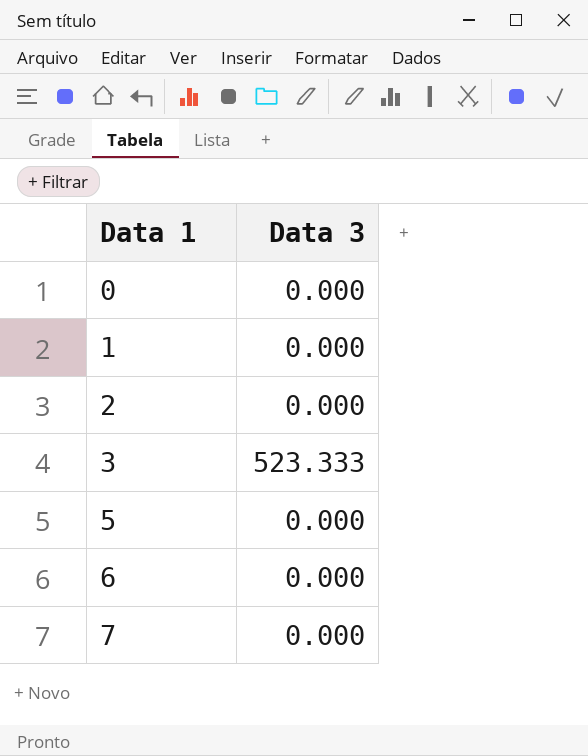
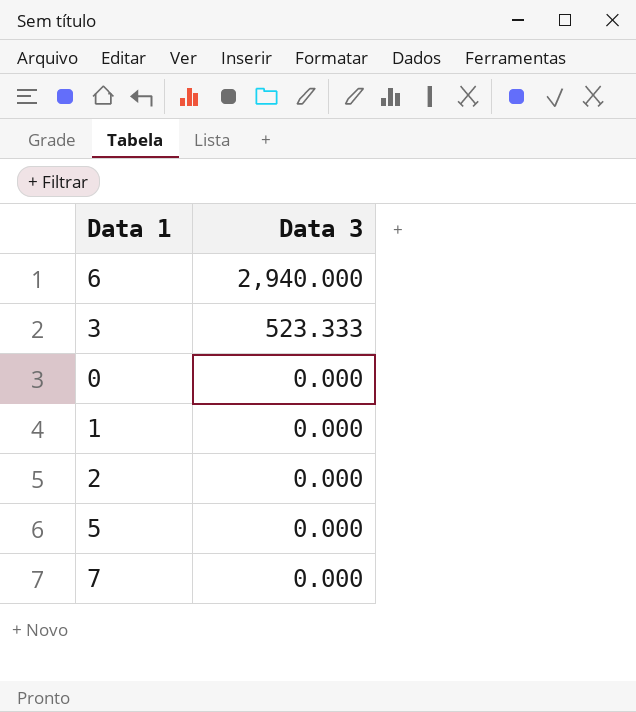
row order: Data 1 ascending -> Data 3 descending
6 | Data 3: 0.000 -> 2,940.000

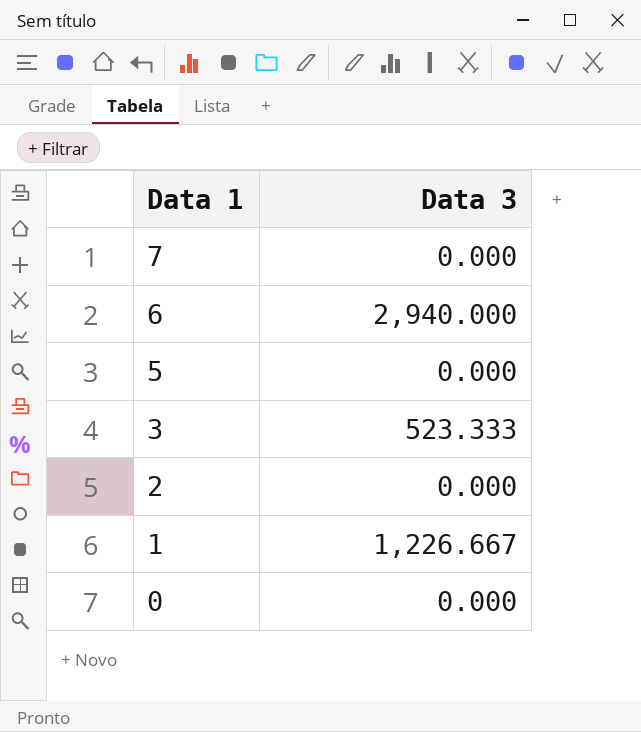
row order: Data 3 descending -> Data 1 descending
1 | Data 3: 0.000 -> 1,226.667

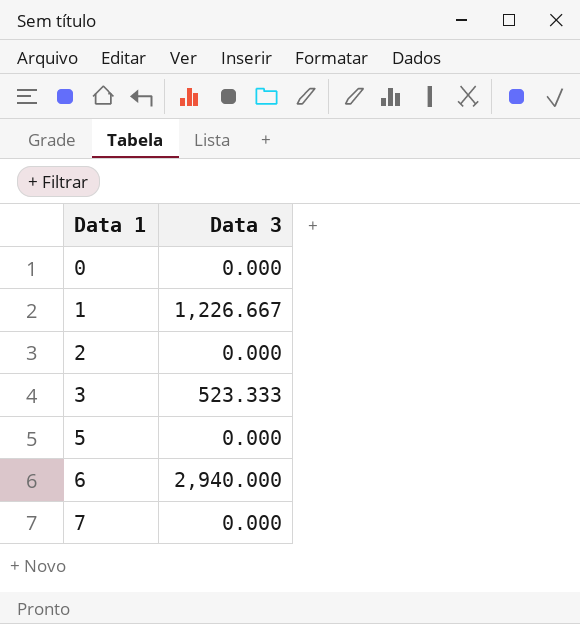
row order: Data 1 descending -> Data 1 ascending

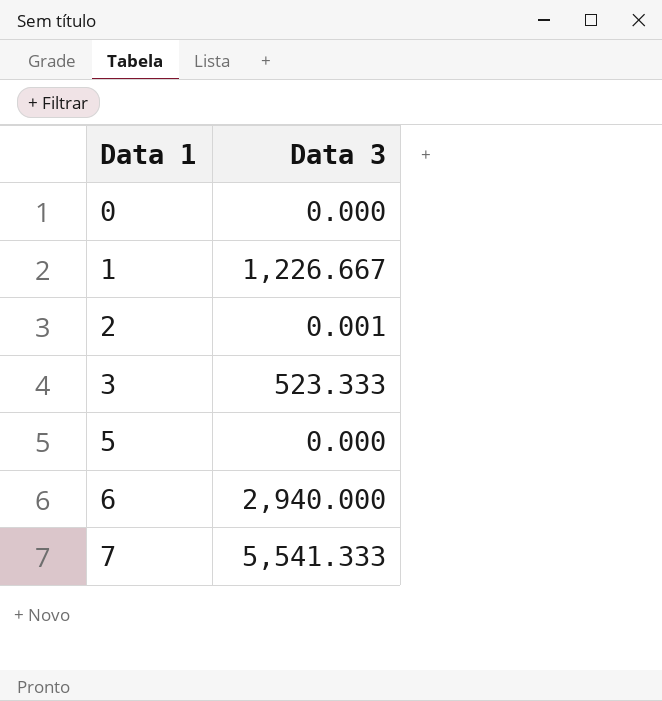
2 | Data 3: 0.000 -> 0.001
7 | Data 3: 0.000 -> 5,541.333

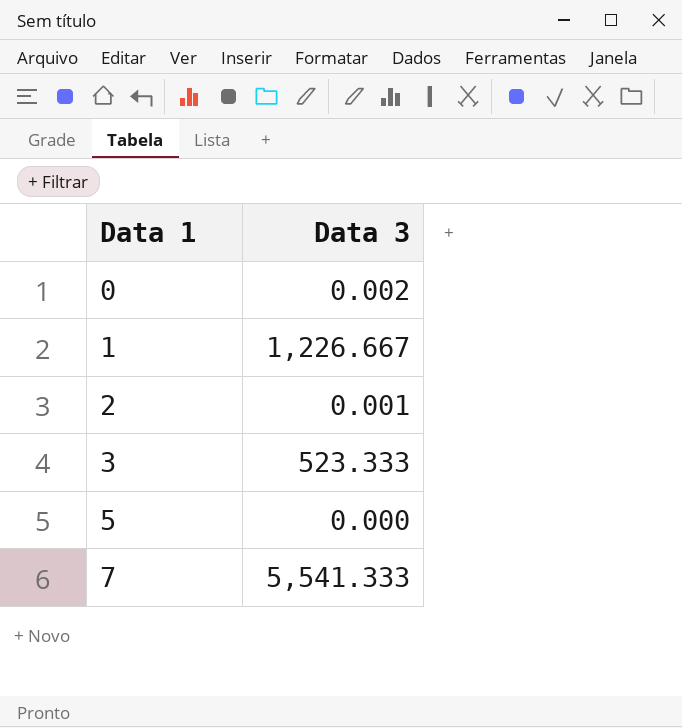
row 6: 2,940.000 -> none
0 | Data 3: 0.000 -> 0.002

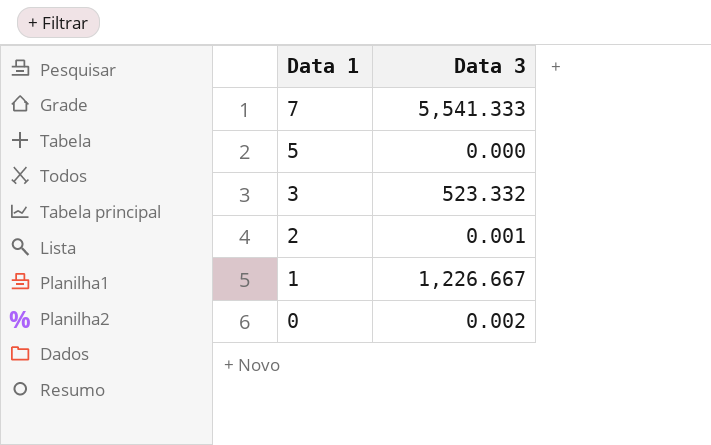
row order: Data 1 ascending -> Data 1 descending
3 | Data 3: 523.333 -> 523.332

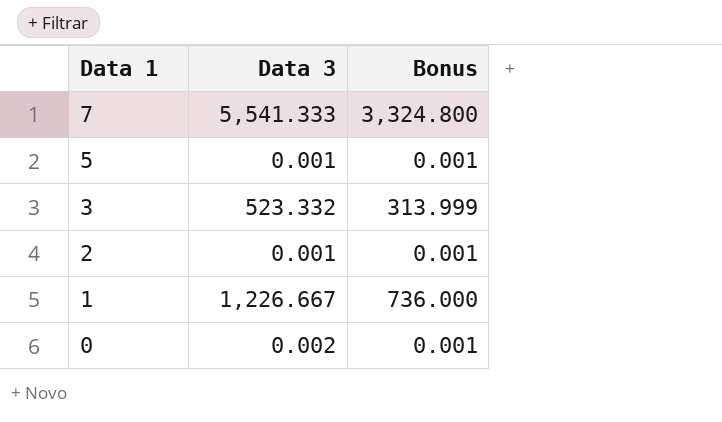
column Bonus | formula: none -> [Data 3] * 0.6
5 | Data 3: 0.000 -> 0.001

